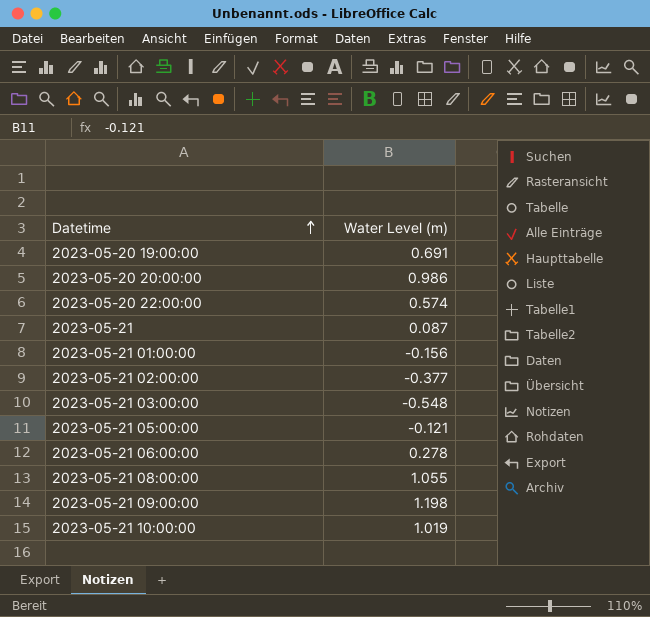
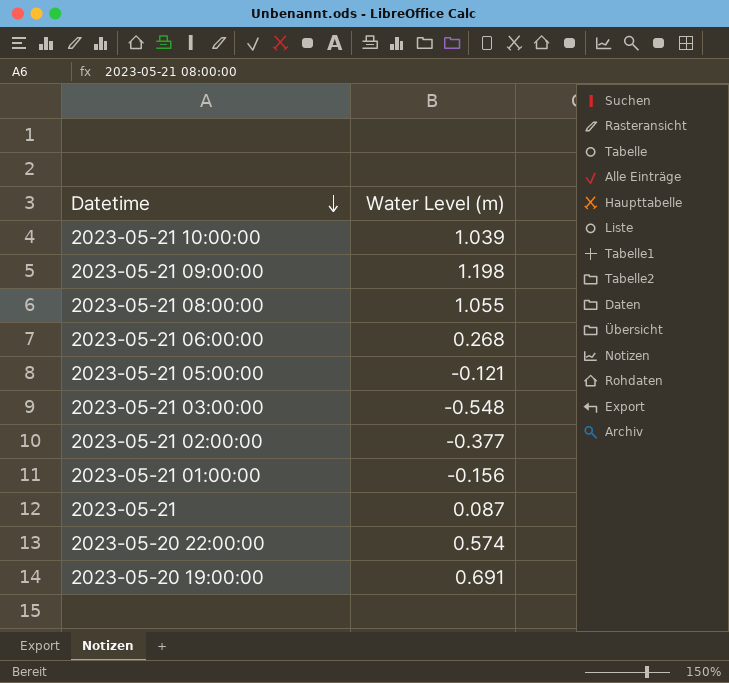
row order: Datetime ascending -> Datetime descending
row 2023-05-20 20:00:00: 0.986 -> none
2023-05-21 10:00:00 | Water Level (m): 1.019 -> 1.039
2023-05-21 06:00:00 | Water Level (m): 0.278 -> 0.268

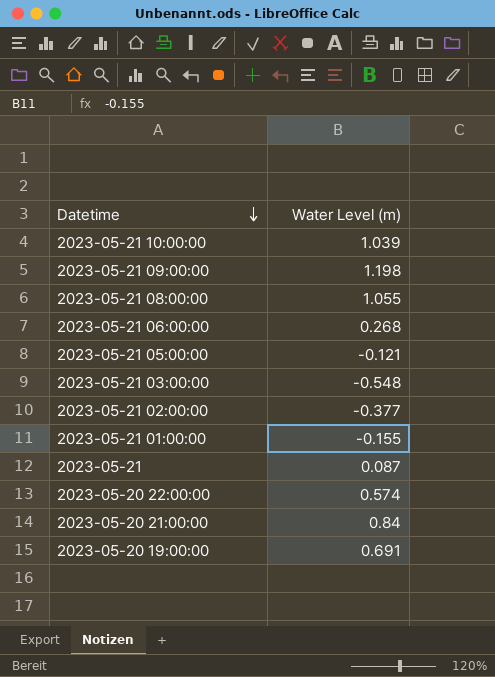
2023-05-21 01:00:00 | Water Level (m): -0.156 -> -0.155
row 2023-05-20 21:00:00: none -> 0.84

